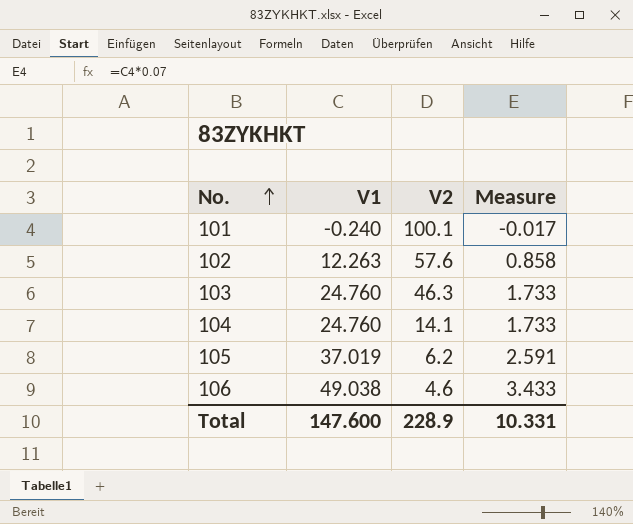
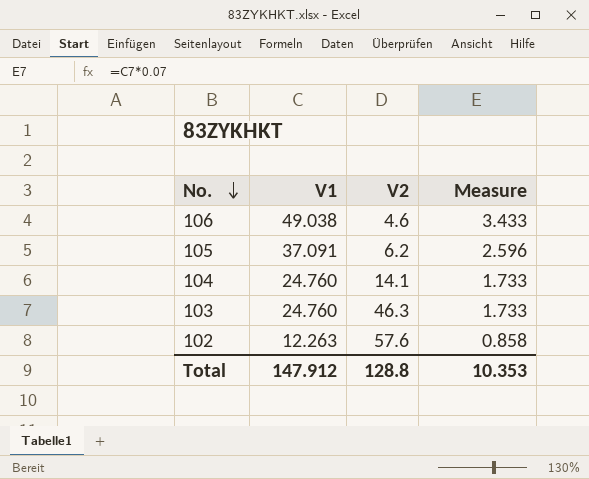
row order: No. ascending -> No. descending
row 101: -0.240 | 100.1 | -0.017 -> none
105 | V1: 37.019 -> 37.091
105 | Measure: 2.591 -> 2.596
Total | V1: 147.600 -> 147.912
Total | V2: 228.9 -> 128.8
Total | Measure: 10.331 -> 10.353

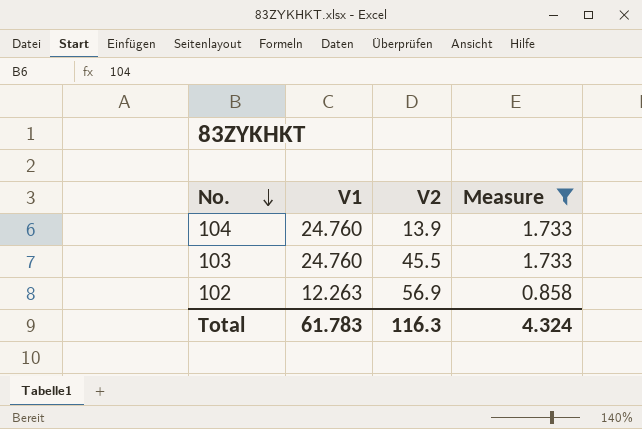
filter: none -> Measure <= 1.733
104 | V2: 14.1 -> 13.9
103 | V2: 46.3 -> 45.5
102 | V2: 57.6 -> 56.9
Total | V1: 147.912 -> 61.783
Total | V2: 128.8 -> 116.3
Total | Measure: 10.353 -> 4.324

